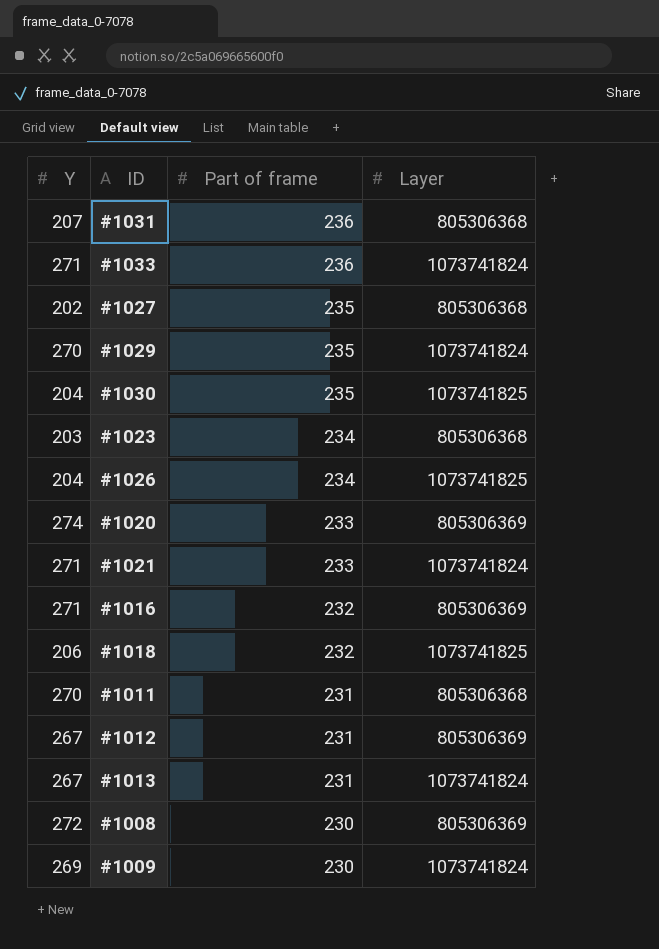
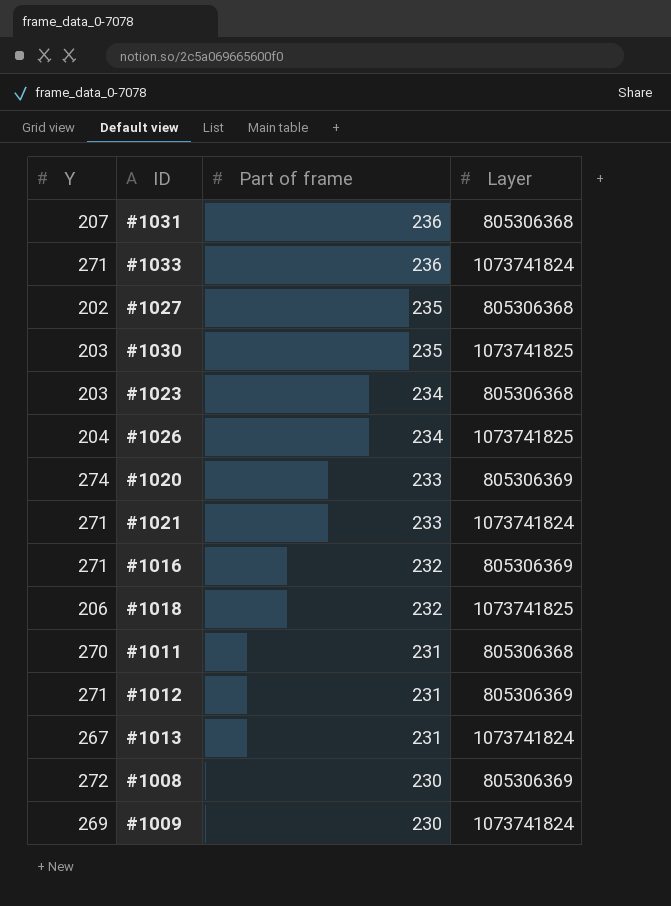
row #1029: 270 | 235 | 1073741824 -> none
#1030 | Y: 204 -> 203
#1012 | Y: 267 -> 271

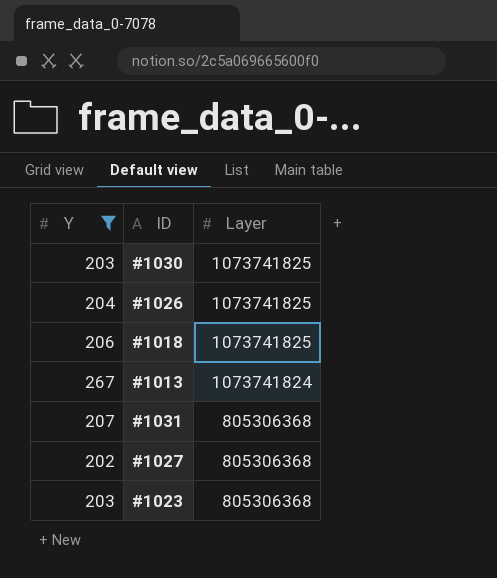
filter: none -> Y <= 267
row order: Part of frame descending -> Layer descending
column Part of frame | position: 3 -> none

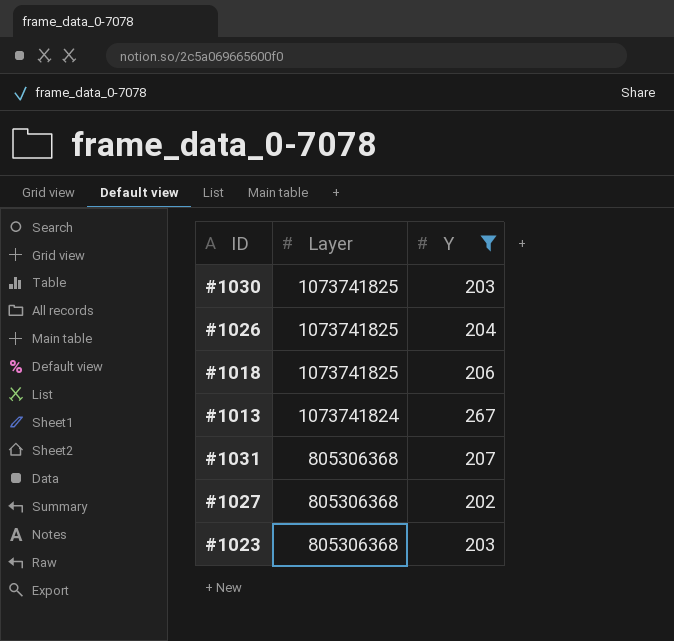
column Y | position: 1 -> 3

